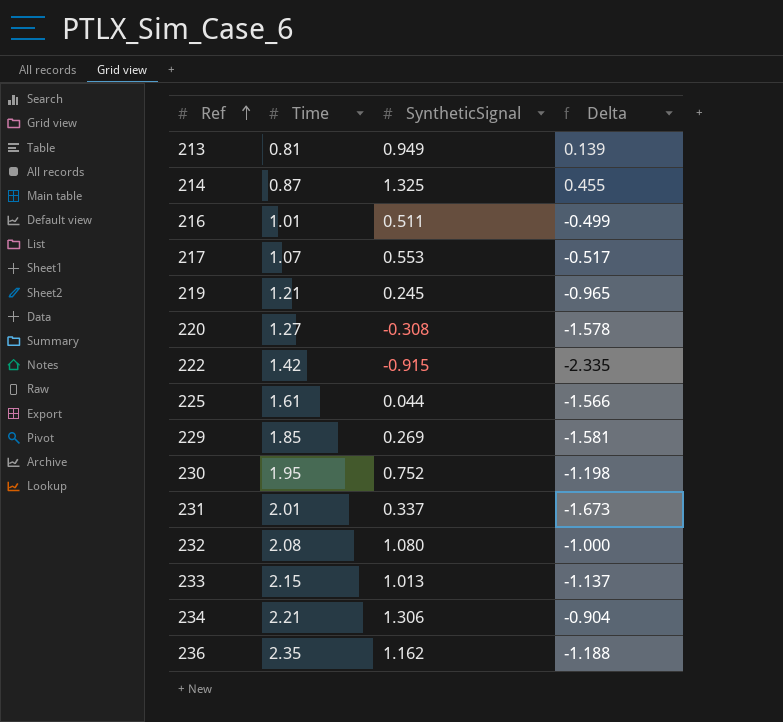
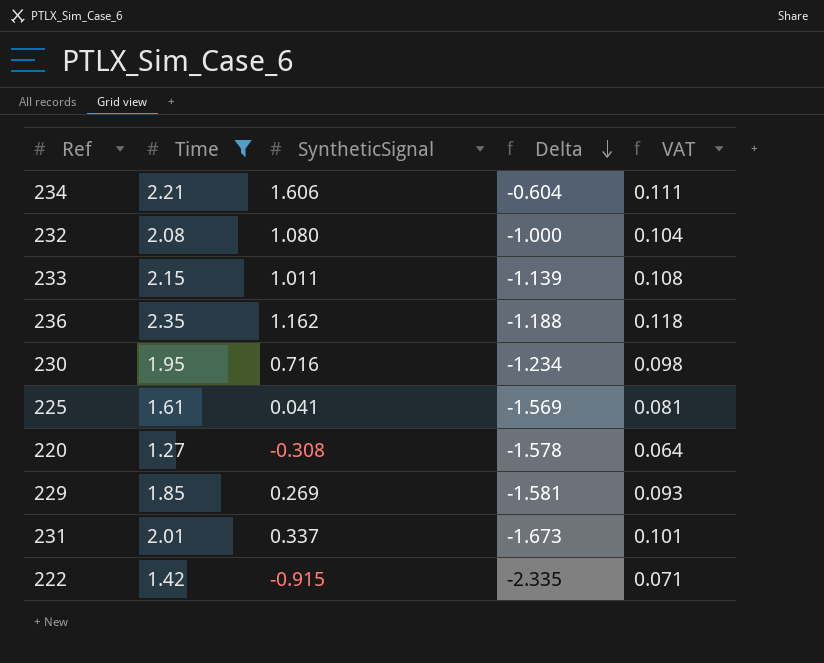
filter: none -> Time >= 1.27
row order: Ref ascending -> Delta descending
column VAT | formula: none -> [Time] * 0.05
234 | SyntheticSignal: 1.306 -> 1.606
234 | Delta: -0.904 -> -0.604
233 | SyntheticSignal: 1.013 -> 1.011
233 | Delta: -1.137 -> -1.139
230 | SyntheticSignal: 0.752 -> 0.716
230 | Delta: -1.198 -> -1.234
225 | SyntheticSignal: 0.044 -> 0.041
225 | Delta: -1.566 -> -1.569

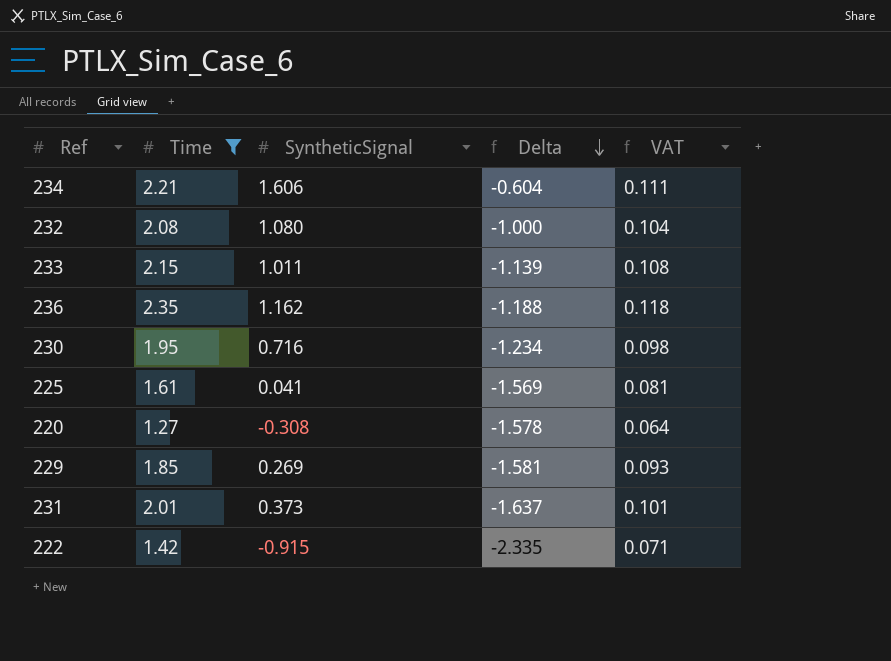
231 | SyntheticSignal: 0.337 -> 0.373
231 | Delta: -1.673 -> -1.637

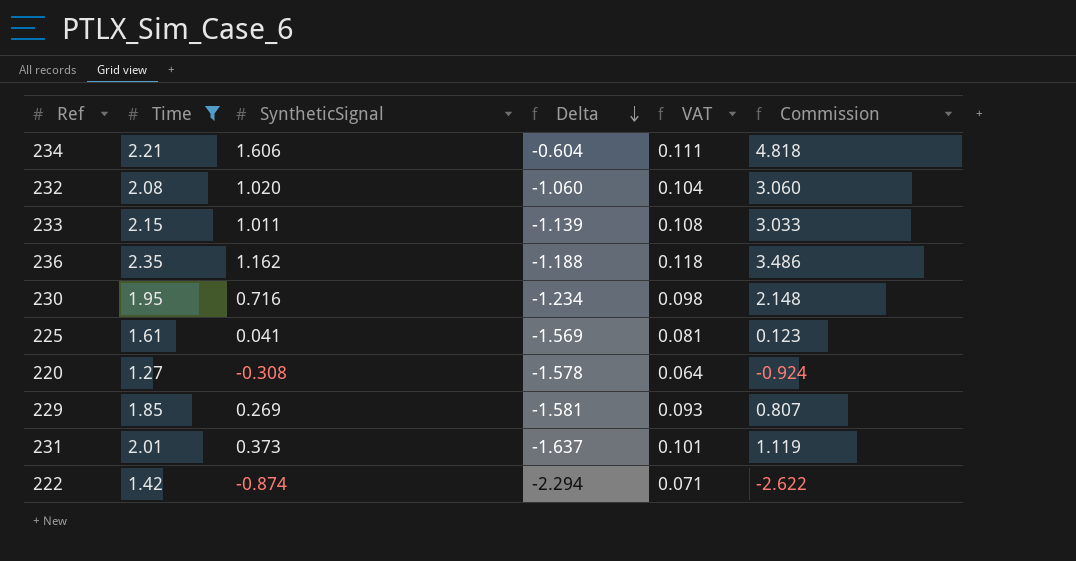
column Commission | formula: none -> [SyntheticSignal] * 3
232 | SyntheticSignal: 1.080 -> 1.020
232 | Delta: -1.000 -> -1.060
222 | SyntheticSignal: -0.915 -> -0.874
222 | Delta: -2.335 -> -2.294

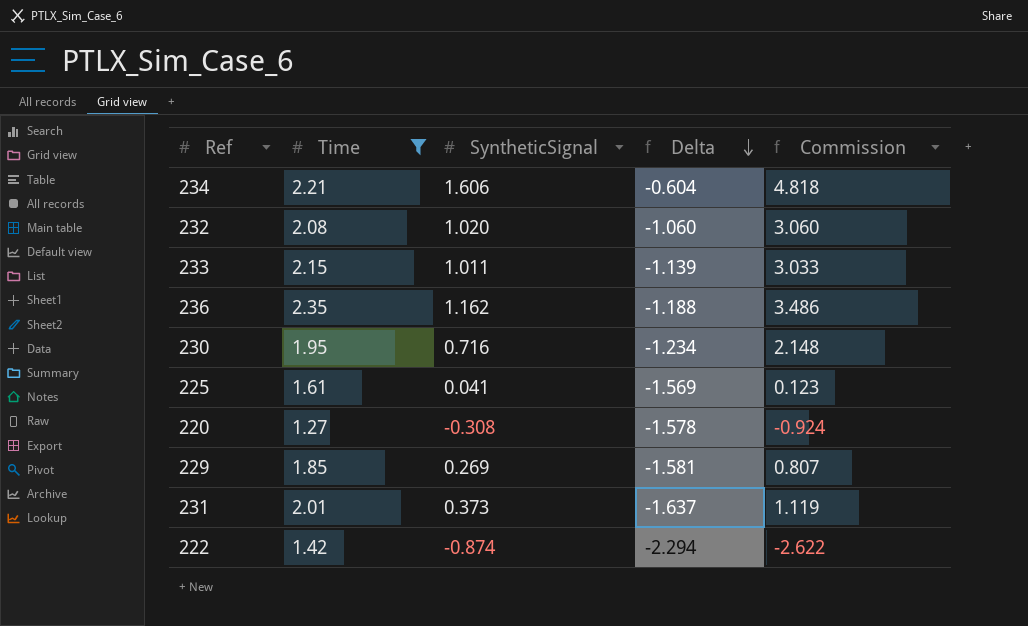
column VAT | formula: [Time] * 0.05 -> none

